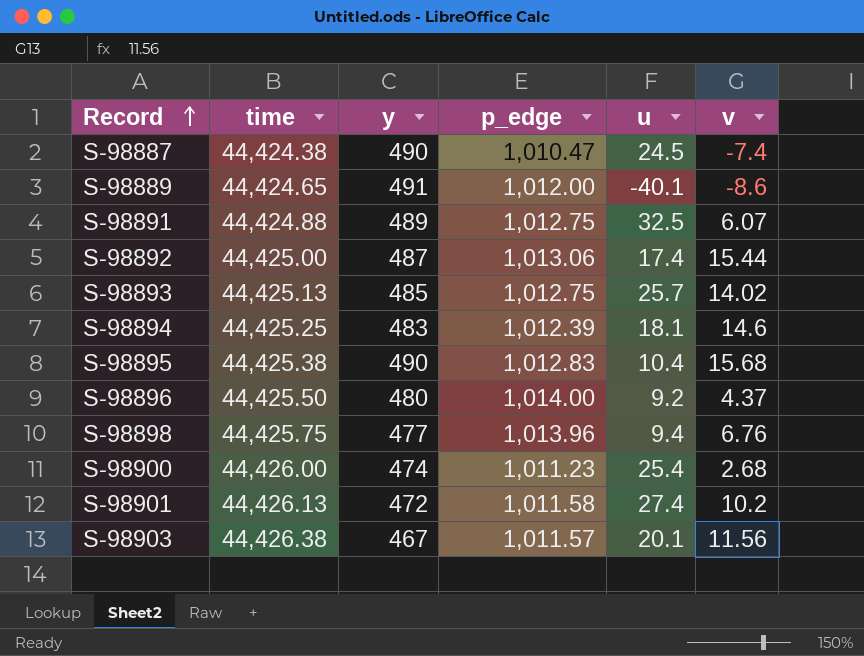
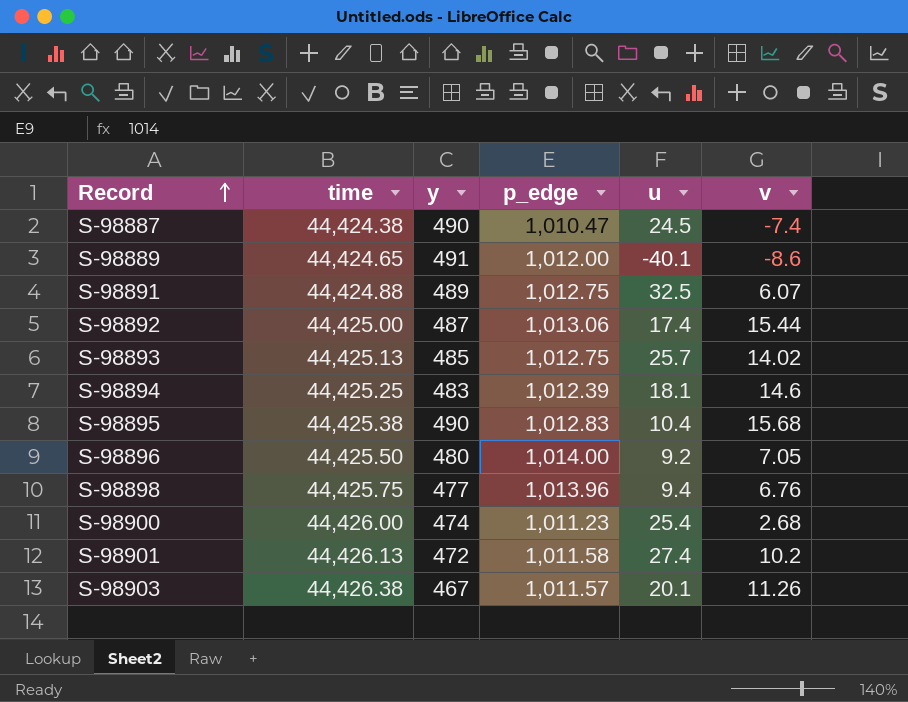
S-98896 | v: 4.37 -> 7.05
S-98903 | v: 11.56 -> 11.26

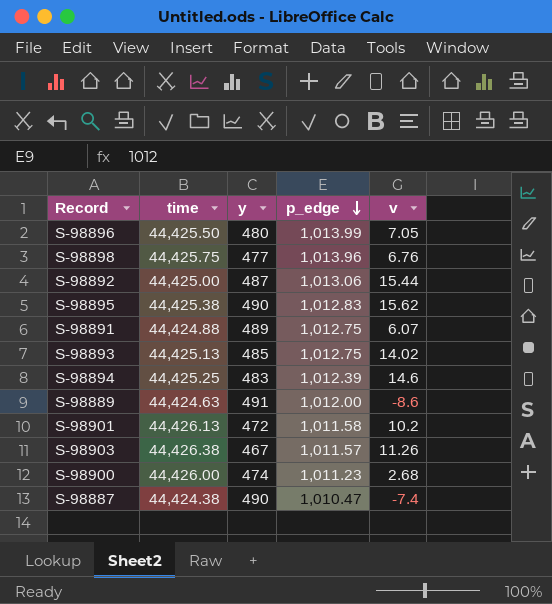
row order: Record ascending -> p_edge descending
column u | position: 5 -> none
S-98896 | p_edge: 1,014.00 -> 1,013.99
S-98895 | v: 15.68 -> 15.62
S-98889 | time: 44,424.65 -> 44,424.63

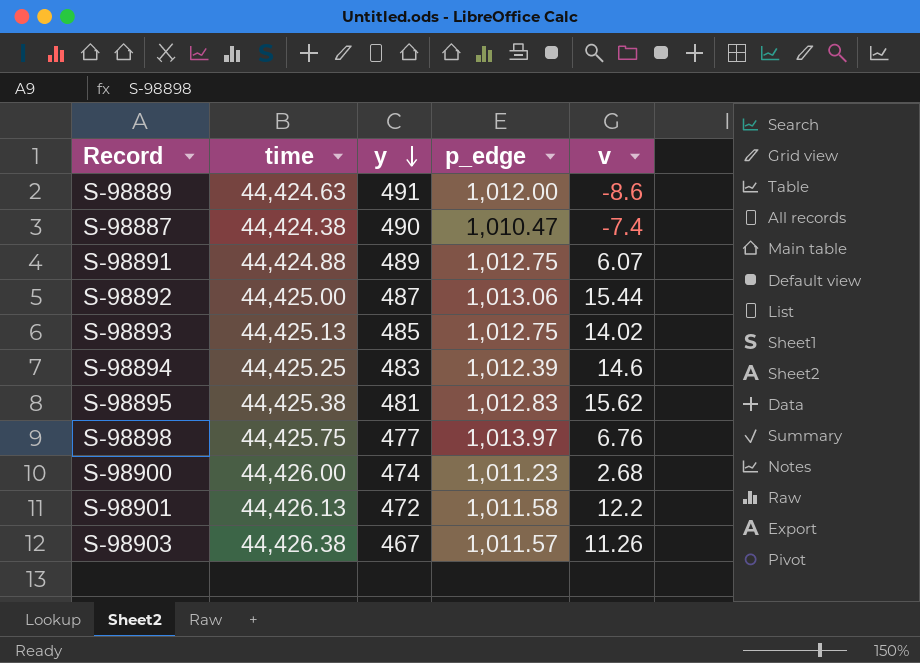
row order: p_edge descending -> y descending
row S-98896: 44,425.50 | 480 | 1,013.99 | 7.05 -> none
S-98895 | y: 490 -> 481
S-98898 | p_edge: 1,013.96 -> 1,013.97
S-98901 | v: 10.2 -> 12.2

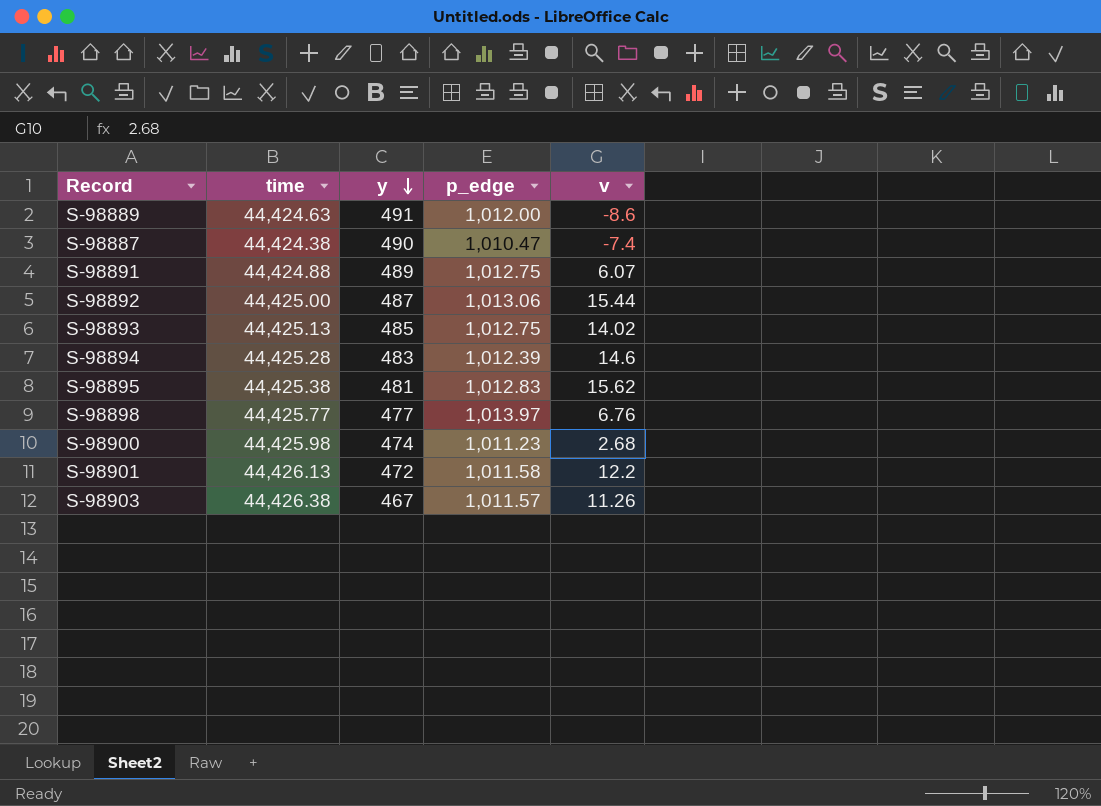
S-98894 | time: 44,425.25 -> 44,425.28
S-98898 | time: 44,425.75 -> 44,425.77
S-98900 | time: 44,426.00 -> 44,425.98

